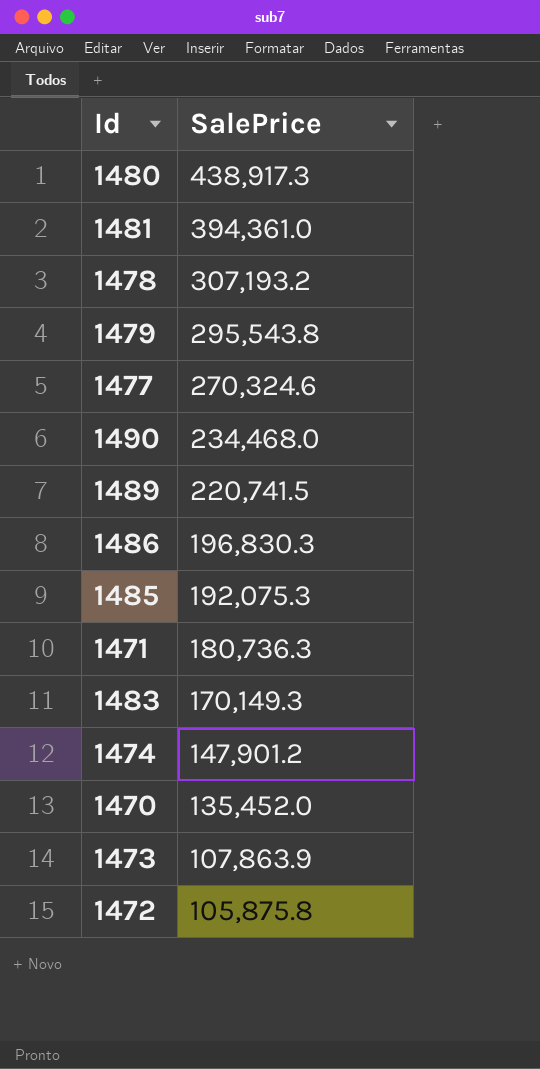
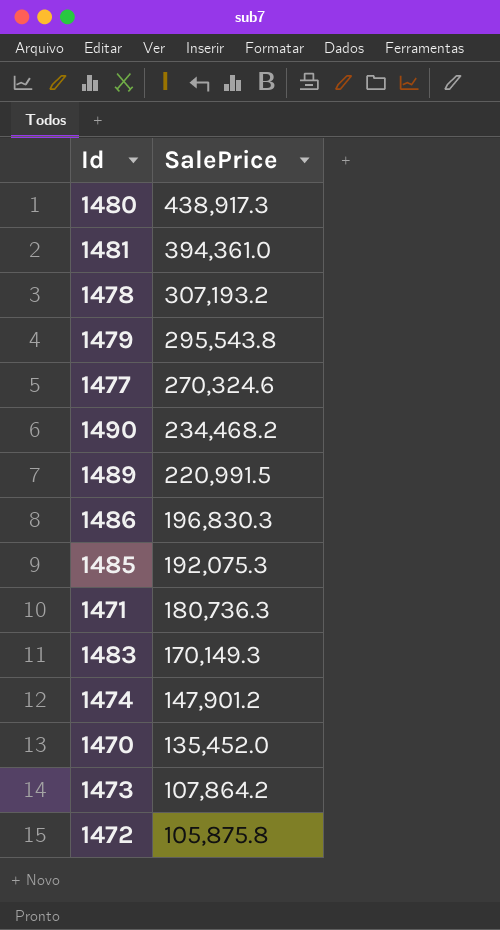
1490 | SalePrice: 234,468.0 -> 234,468.2
1489 | SalePrice: 220,741.5 -> 220,991.5
1473 | SalePrice: 107,863.9 -> 107,864.2

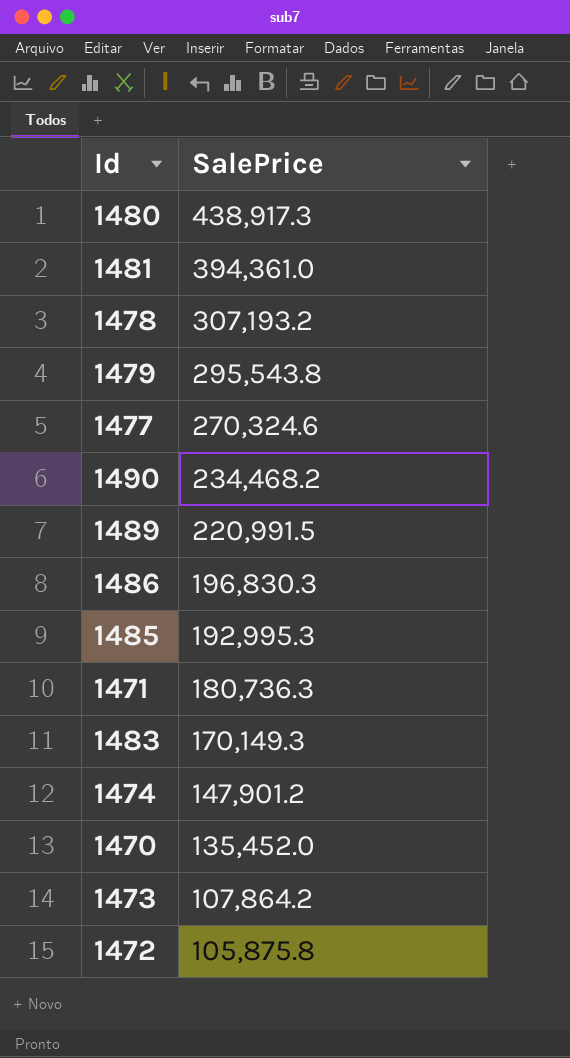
1485 | SalePrice: 192,075.3 -> 192,995.3

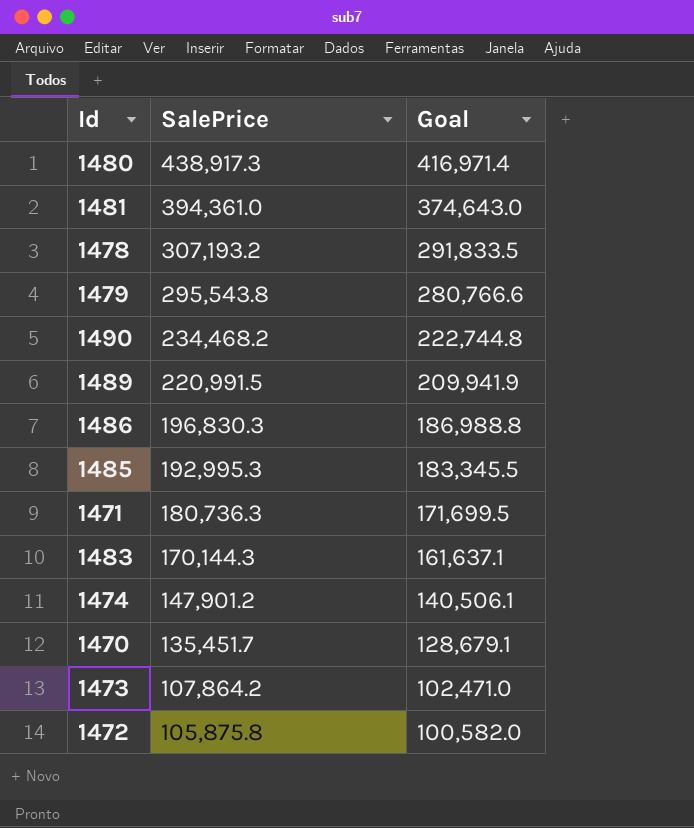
column Goal | formula: none -> [SalePrice] * 0.95
row 1477: 270,324.6 -> none
1483 | SalePrice: 170,149.3 -> 170,144.3
1470 | SalePrice: 135,452.0 -> 135,451.7

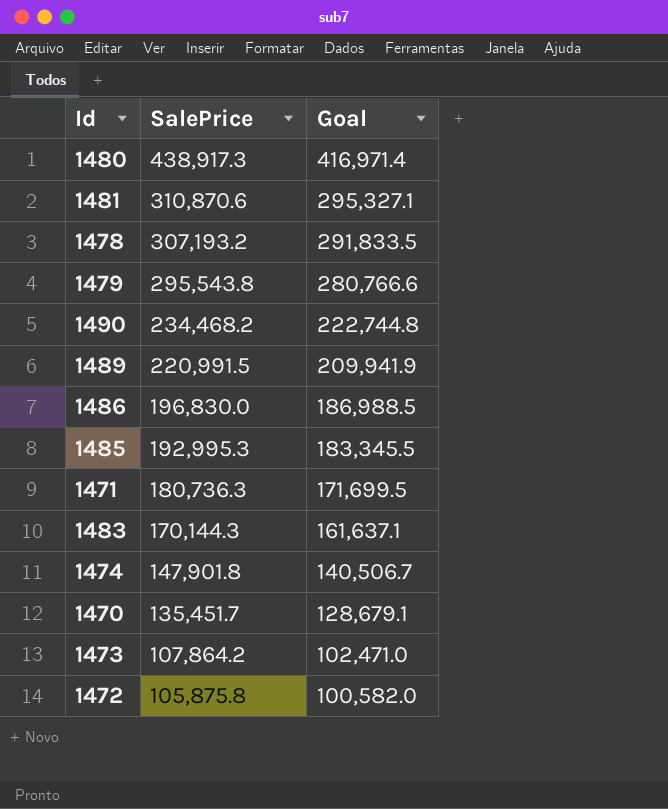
1481 | SalePrice: 394,361.0 -> 310,870.6
1481 | Goal: 374,643.0 -> 295,327.1
1486 | SalePrice: 196,830.3 -> 196,830.0
1486 | Goal: 186,988.8 -> 186,988.5
1474 | SalePrice: 147,901.2 -> 147,901.8
1474 | Goal: 140,506.1 -> 140,506.7

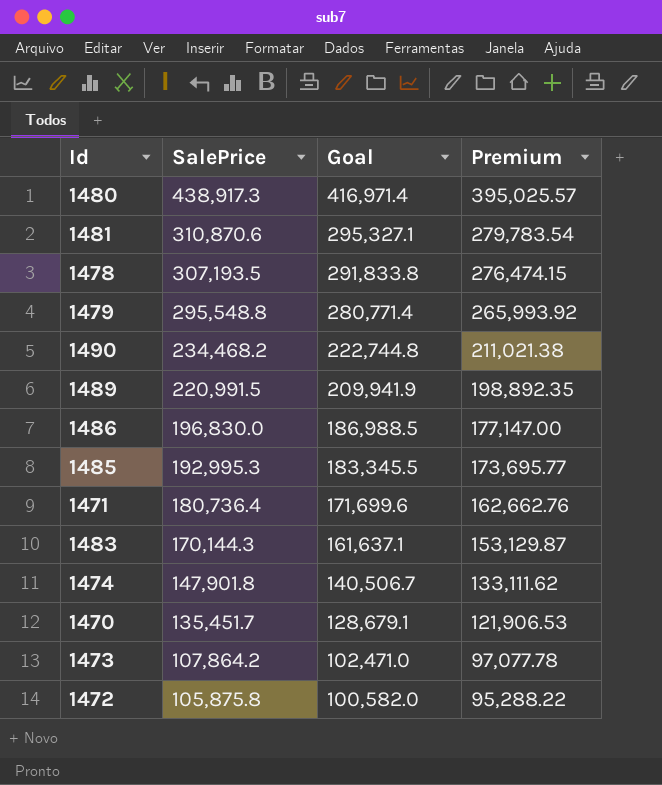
column Premium | formula: none -> [SalePrice] * 0.9
1478 | SalePrice: 307,193.2 -> 307,193.5
1478 | Goal: 291,833.5 -> 291,833.8
1479 | SalePrice: 295,543.8 -> 295,548.8
1479 | Goal: 280,766.6 -> 280,771.4
1471 | SalePrice: 180,736.3 -> 180,736.4
1471 | Goal: 171,699.5 -> 171,699.6

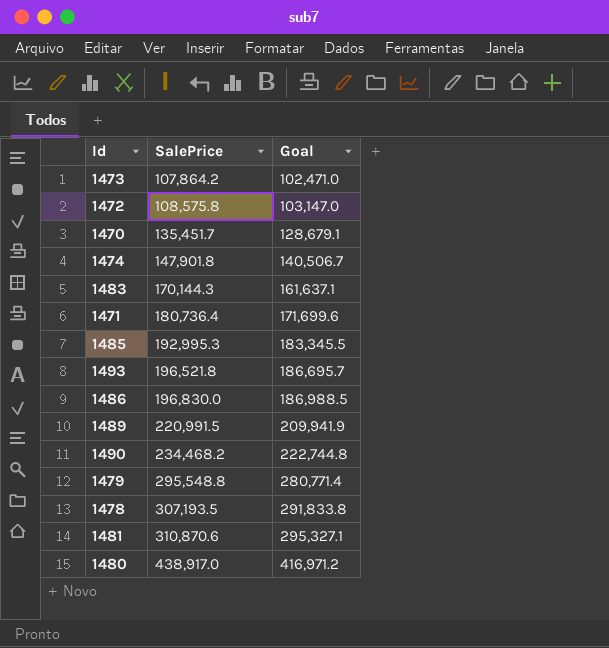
row order: SalePrice descending -> SalePrice ascending
column Premium | formula: [SalePrice] * 0.9 -> none
1472 | SalePrice: 105,875.8 -> 108,575.8
1472 | Goal: 100,582.0 -> 103,147.0
row 1493: none -> 196,521.8 | 186,695.7
1480 | SalePrice: 438,917.3 -> 438,917.0
1480 | Goal: 416,971.4 -> 416,971.2

